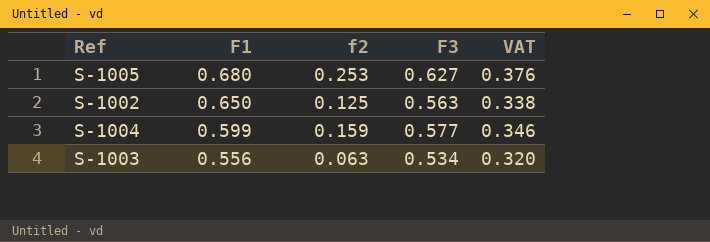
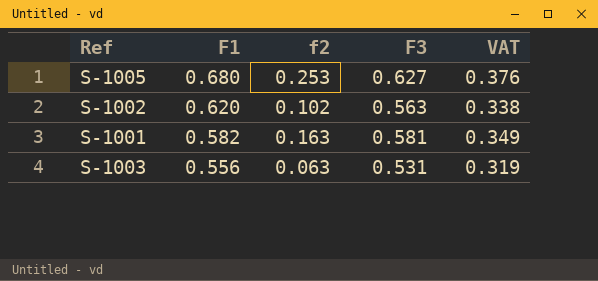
row S-1004: 0.599 | 0.159 | 0.577 | 0.346 -> none
S-1002 | F1: 0.650 -> 0.620
S-1002 | f2: 0.125 -> 0.102
row S-1001: none -> 0.582 | 0.163 | 0.581 | 0.349
S-1003 | F3: 0.534 -> 0.531
S-1003 | VAT: 0.320 -> 0.319

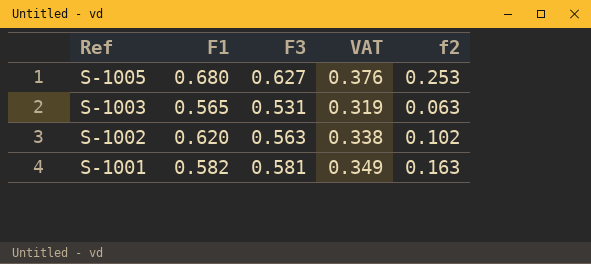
row order: F1 descending -> Ref descending
column f2 | position: 3 -> 5
S-1003 | F1: 0.556 -> 0.565

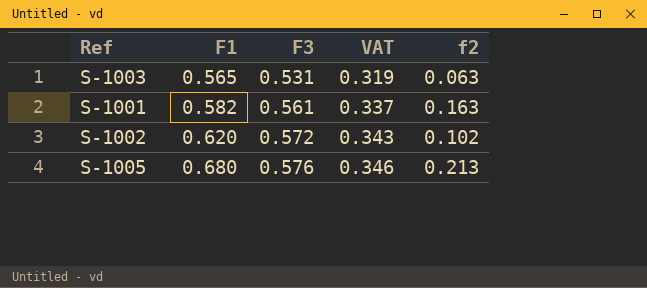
row order: Ref descending -> F1 ascending
S-1001 | F3: 0.581 -> 0.561
S-1001 | VAT: 0.349 -> 0.337
S-1002 | F3: 0.563 -> 0.572
S-1002 | VAT: 0.338 -> 0.343
S-1005 | F3: 0.627 -> 0.576
S-1005 | VAT: 0.376 -> 0.346
S-1005 | f2: 0.253 -> 0.213

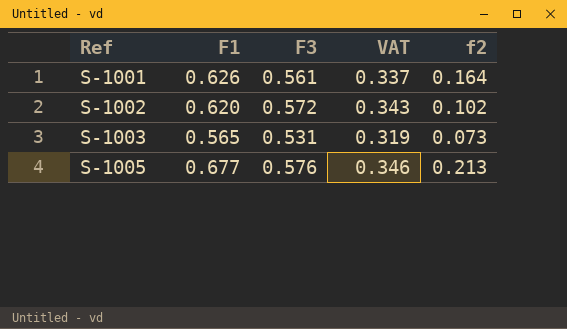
row order: F1 ascending -> Ref ascending
S-1001 | F1: 0.582 -> 0.626
S-1001 | f2: 0.163 -> 0.164
S-1003 | f2: 0.063 -> 0.073
S-1005 | F1: 0.680 -> 0.677

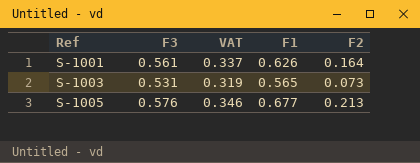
column F1 | position: 2 -> 4
column name: f2 -> F2
row S-1002: 0.620 | 0.572 | 0.343 | 0.102 -> none

